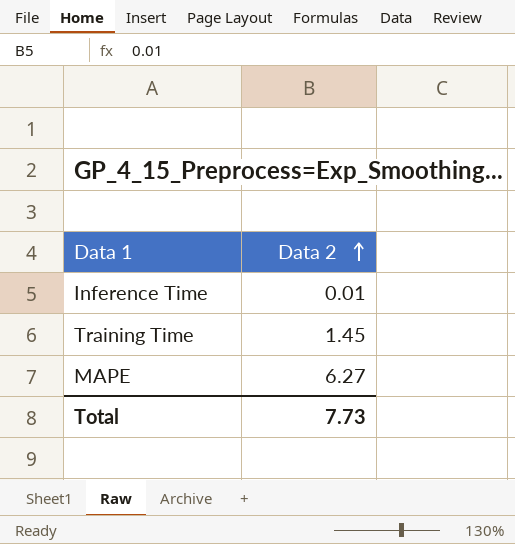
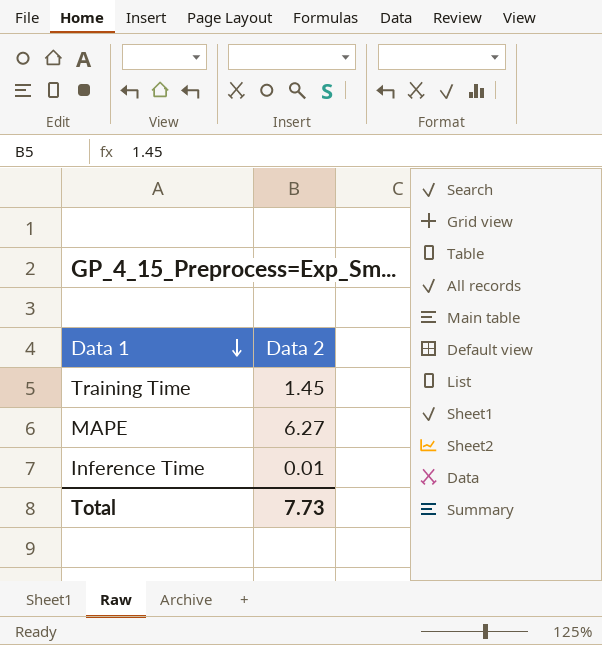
row order: Data 2 ascending -> Data 1 descending

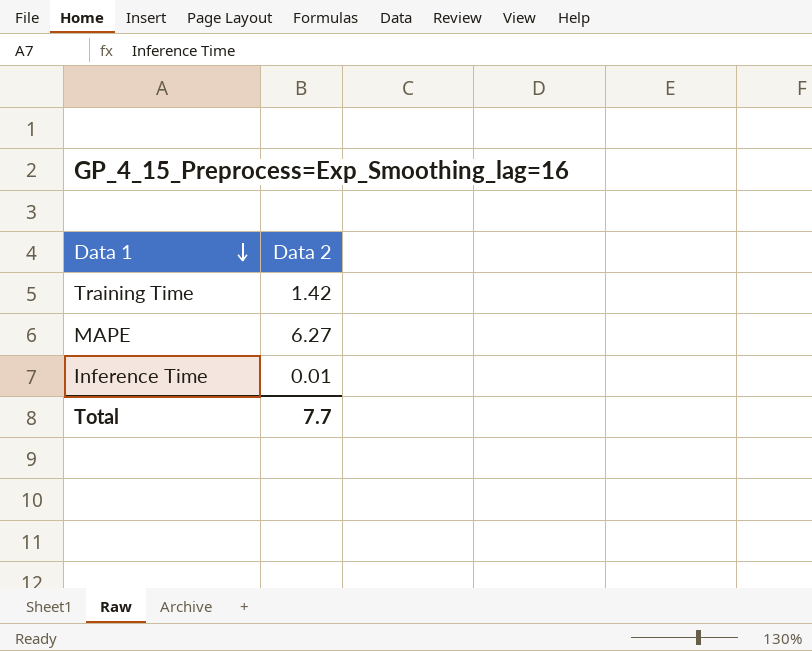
Training Time | Data 2: 1.45 -> 1.42
Total | Data 2: 7.73 -> 7.7

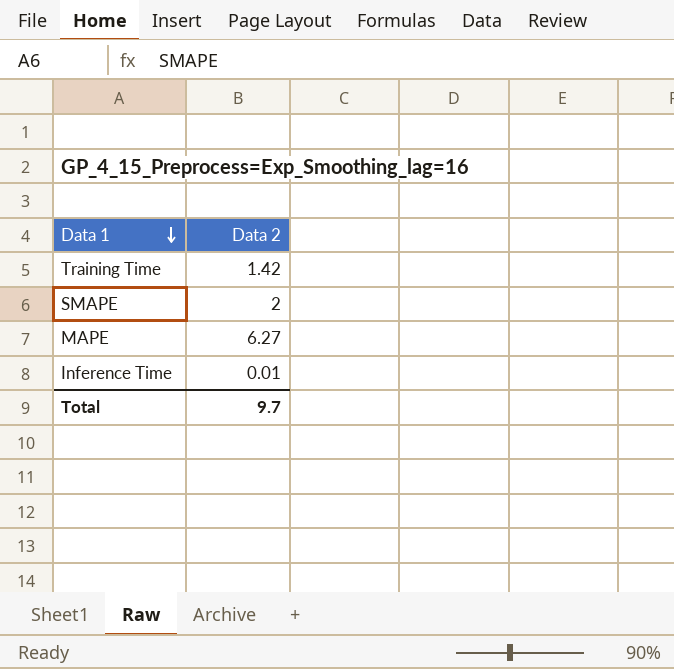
row SMAPE: none -> 2
Total | Data 2: 7.7 -> 9.7

